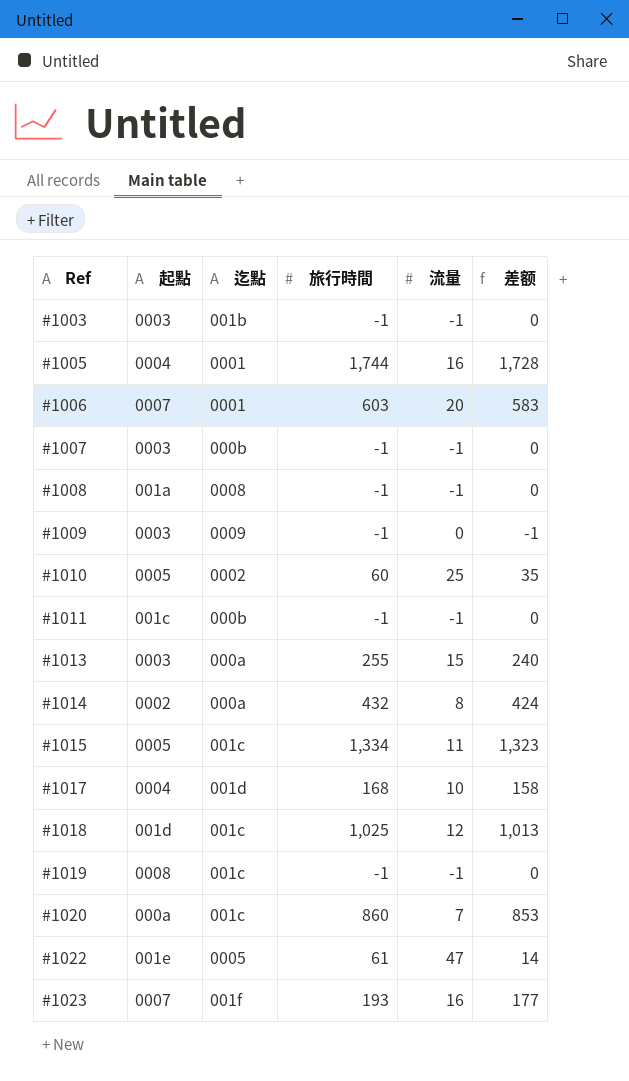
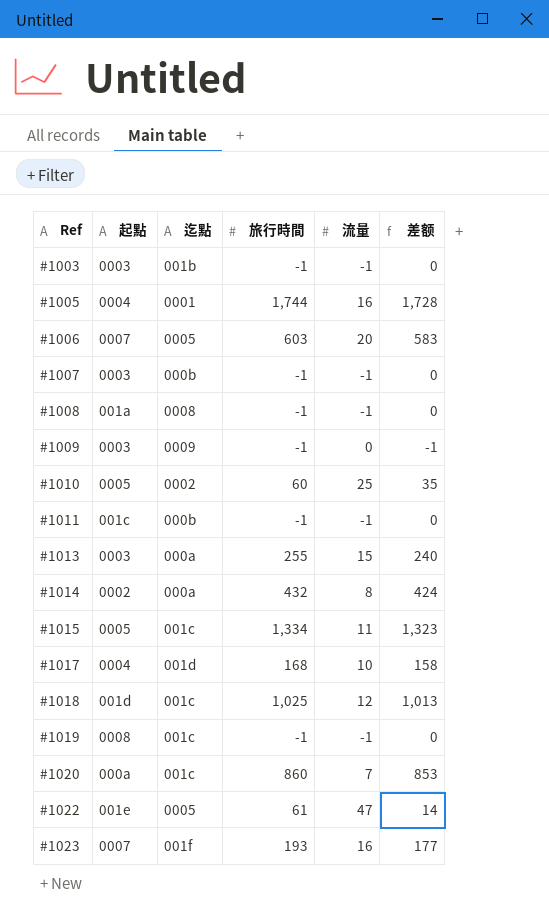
#1006 | 迄點: 0001 -> 0005

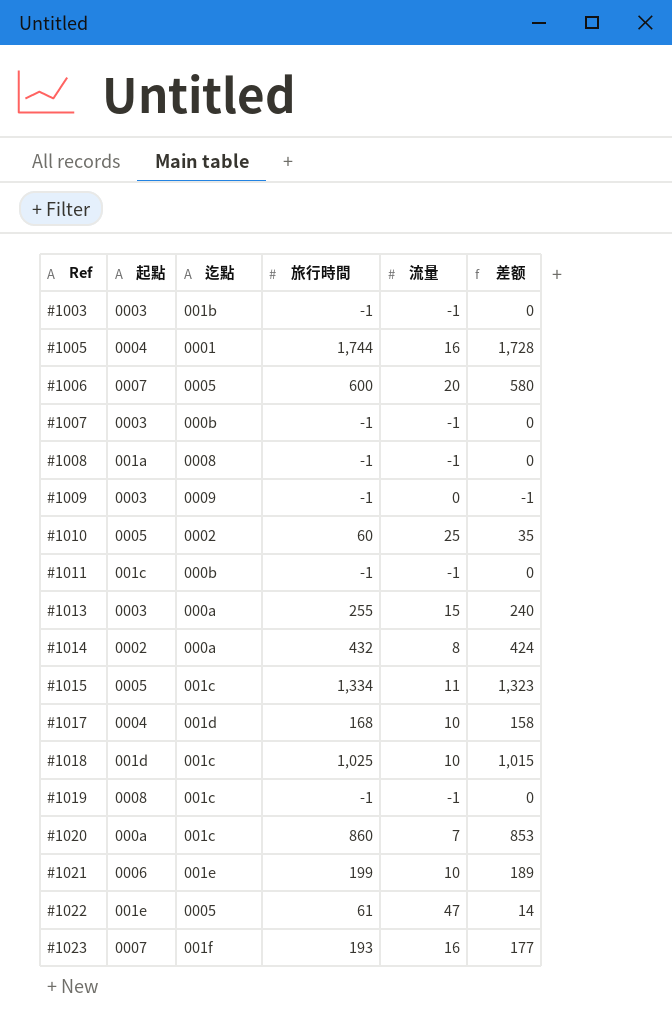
#1006 | 旅行時間: 603 -> 600
#1006 | 差额: 583 -> 580
#1018 | 流量: 12 -> 10
#1018 | 差额: 1,013 -> 1,015
row #1021: none -> 0006 | 001e | 199 | 10 | 189

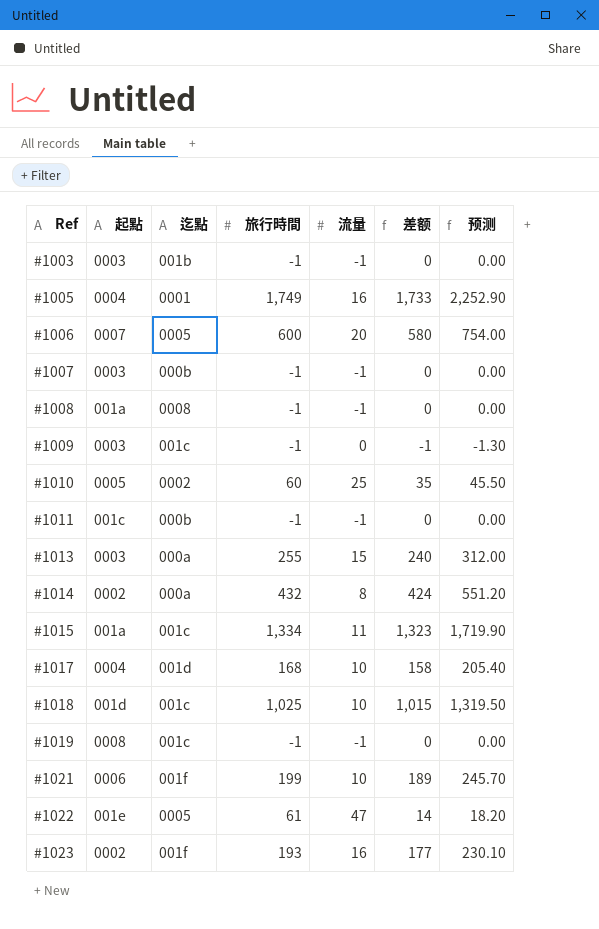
column 预测 | formula: none -> [差额] * 1.3
row #1020: 000a | 001c | 860 | 7 | 853 -> none
#1005 | 旅行時間: 1,744 -> 1,749
#1005 | 差额: 1,728 -> 1,733
#1009 | 迄點: 0009 -> 001c
#1015 | 起點: 0005 -> 001a
#1021 | 迄點: 001e -> 001f
#1023 | 起點: 0007 -> 0002

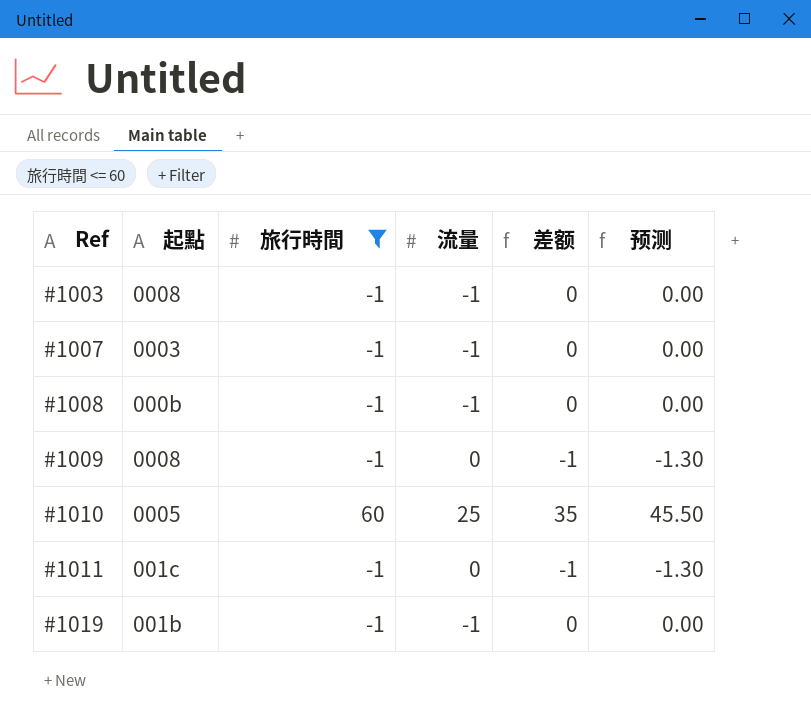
filter: none -> 旅行時間 <= 60
column 迄點 | position: 3 -> none
#1003 | 起點: 0003 -> 0008
#1008 | 起點: 001a -> 000b
#1009 | 起點: 0003 -> 0008
#1011 | 流量: -1 -> 0
#1011 | 差额: 0 -> -1
#1011 | 预测: 0.00 -> -1.30
#1019 | 起點: 0008 -> 001b

